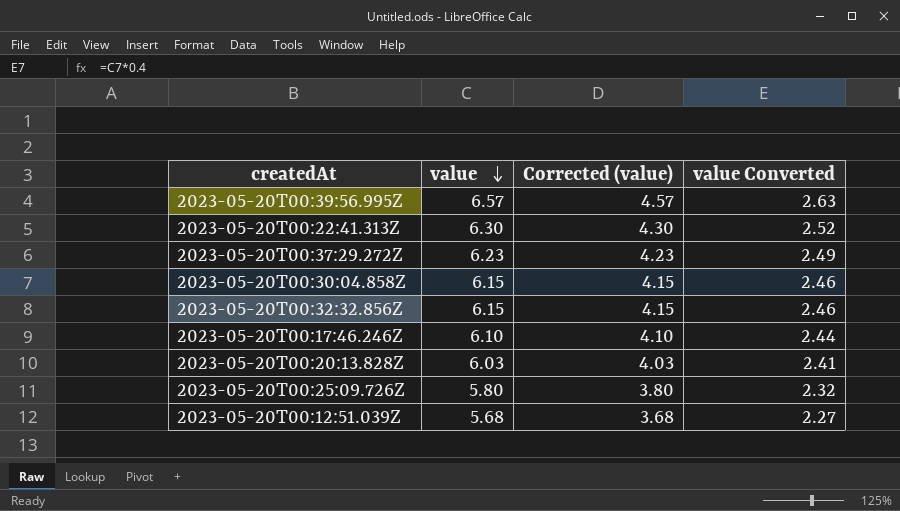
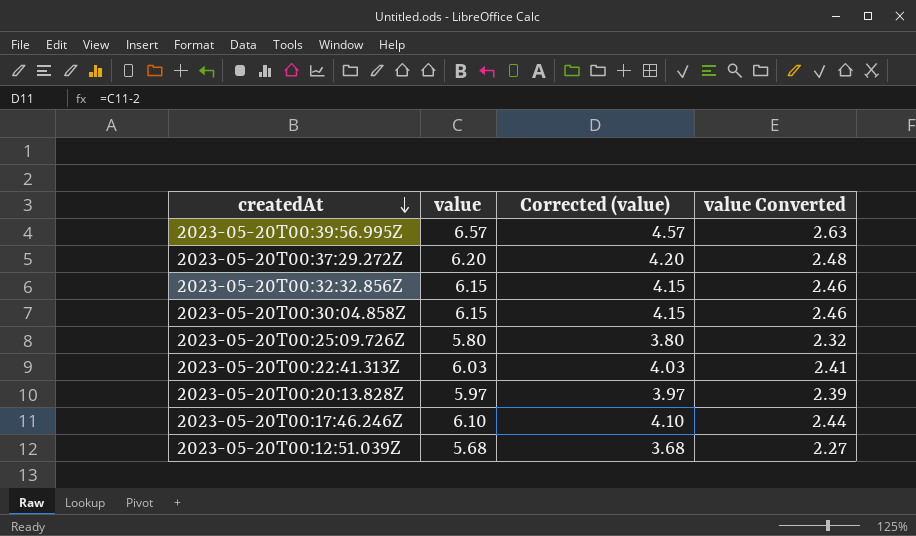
row order: value descending -> createdAt descending
2023-05-20T00:37:29.272Z | value: 6.23 -> 6.20
2023-05-20T00:37:29.272Z | Corrected (value): 4.23 -> 4.20
2023-05-20T00:37:29.272Z | value Converted: 2.49 -> 2.48
2023-05-20T00:22:41.313Z | value: 6.30 -> 6.03
2023-05-20T00:22:41.313Z | Corrected (value): 4.30 -> 4.03
2023-05-20T00:22:41.313Z | value Converted: 2.52 -> 2.41
2023-05-20T00:20:13.828Z | value: 6.03 -> 5.97
2023-05-20T00:20:13.828Z | Corrected (value): 4.03 -> 3.97
2023-05-20T00:20:13.828Z | value Converted: 2.41 -> 2.39

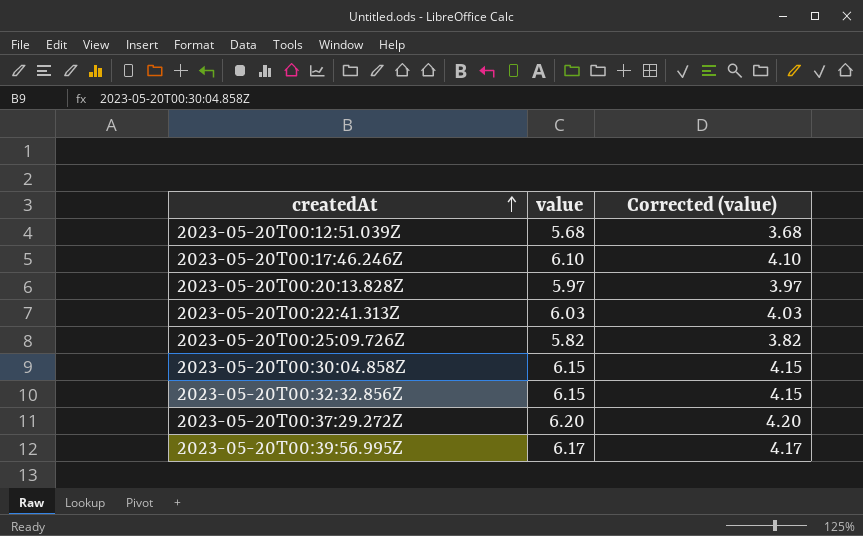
row order: createdAt descending -> createdAt ascending
column value Converted | formula: [value] * 0.4 -> none
2023-05-20T00:25:09.726Z | value: 5.80 -> 5.82
2023-05-20T00:25:09.726Z | Corrected (value): 3.80 -> 3.82
2023-05-20T00:39:56.995Z | value: 6.57 -> 6.17
2023-05-20T00:39:56.995Z | Corrected (value): 4.57 -> 4.17

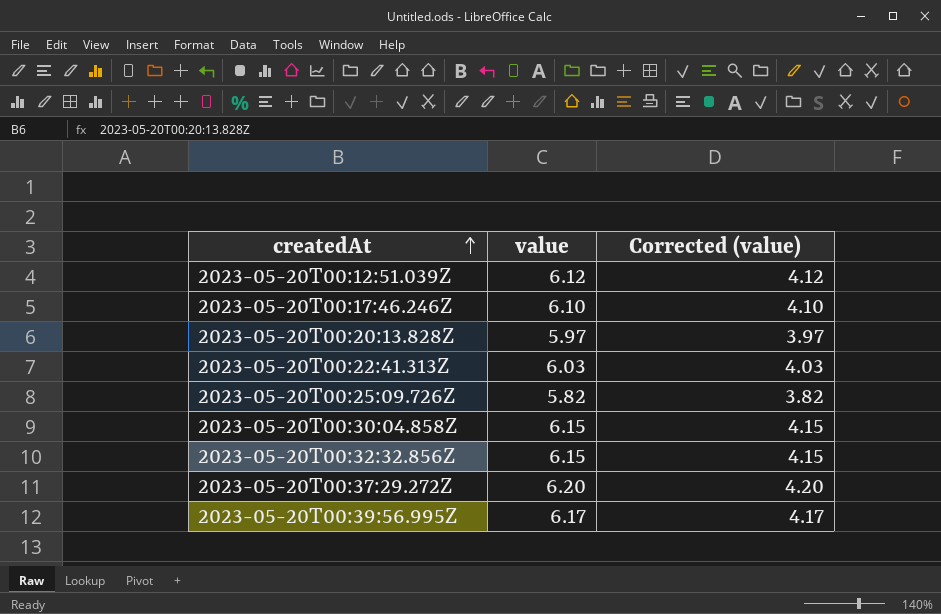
2023-05-20T00:12:51.039Z | value: 5.68 -> 6.12
2023-05-20T00:12:51.039Z | Corrected (value): 3.68 -> 4.12

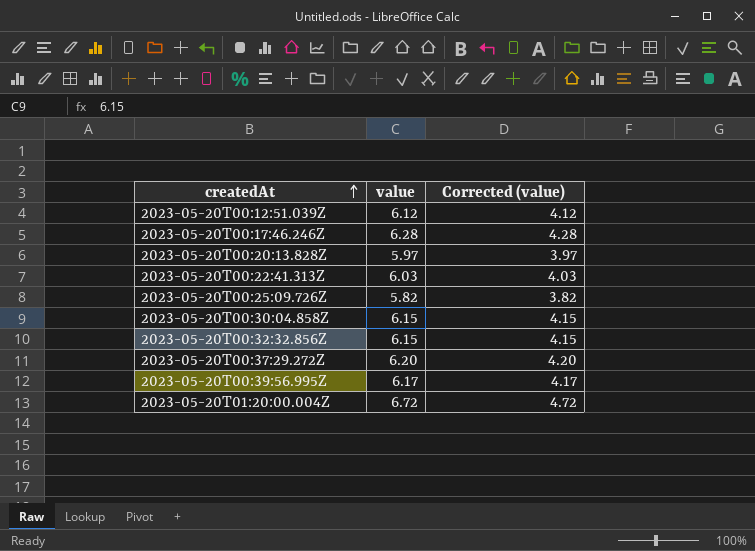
2023-05-20T00:17:46.246Z | value: 6.10 -> 6.28
2023-05-20T00:17:46.246Z | Corrected (value): 4.10 -> 4.28
row 2023-05-20T01:20:00.004Z: none -> 6.72 | 4.72

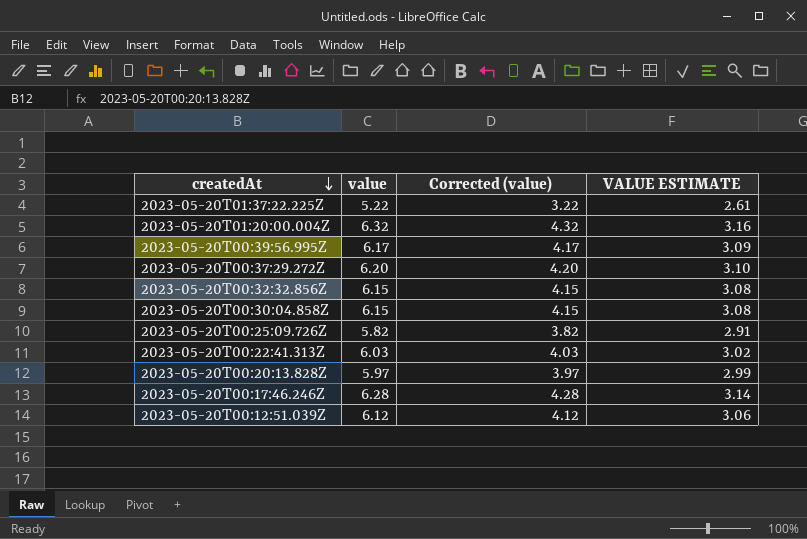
row order: createdAt ascending -> createdAt descending
column VALUE ESTIMATE | formula: none -> [value] * 0.5
row 2023-05-20T01:37:22.225Z: none -> 5.22 | 3.22 | 2.61
2023-05-20T01:20:00.004Z | value: 6.72 -> 6.32
2023-05-20T01:20:00.004Z | Corrected (value): 4.72 -> 4.32

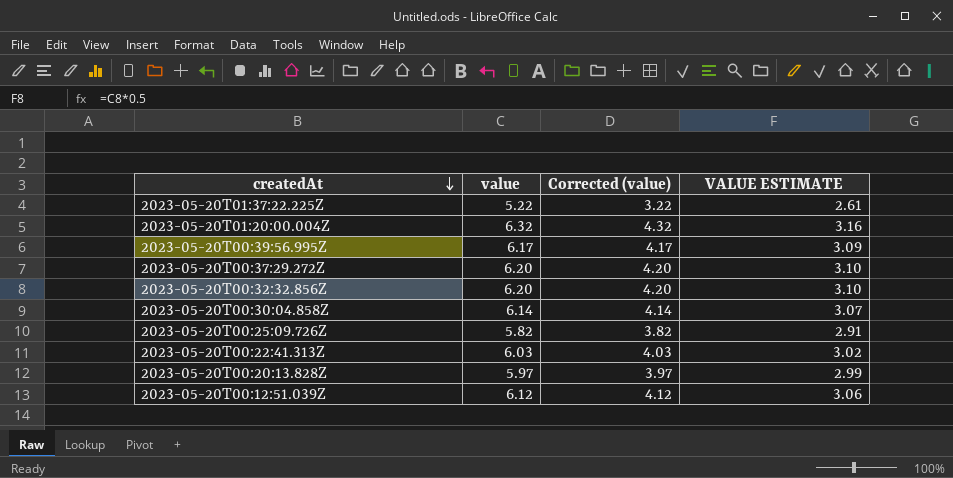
row 2023-05-20T00:17:46.246Z: 6.28 | 4.28 | 3.14 -> none
2023-05-20T00:32:32.856Z | value: 6.15 -> 6.20
2023-05-20T00:32:32.856Z | Corrected (value): 4.15 -> 4.20
2023-05-20T00:32:32.856Z | VALUE ESTIMATE: 3.08 -> 3.10
2023-05-20T00:30:04.858Z | value: 6.15 -> 6.14
2023-05-20T00:30:04.858Z | Corrected (value): 4.15 -> 4.14
2023-05-20T00:30:04.858Z | VALUE ESTIMATE: 3.08 -> 3.07

